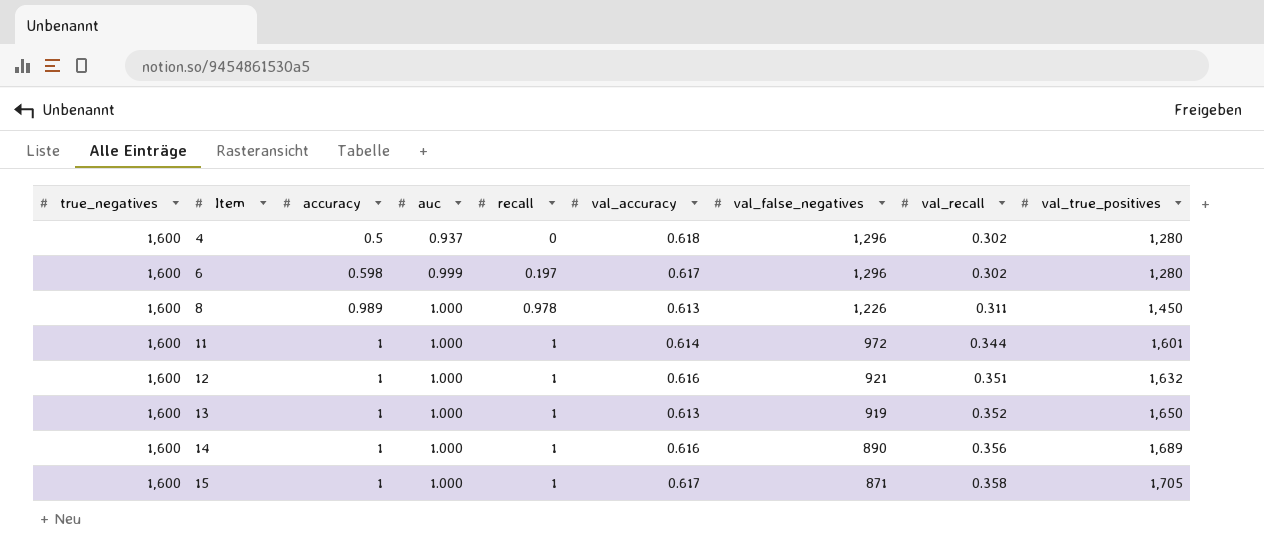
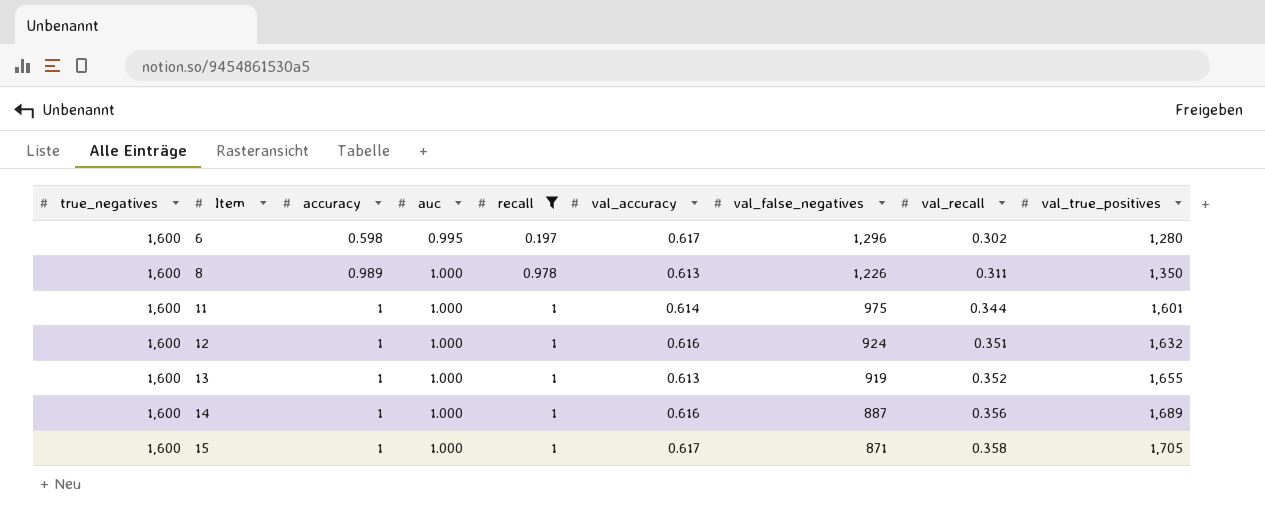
filter: none -> recall != 0
6 | auc: 0.999 -> 0.995
8 | val_true_positives: 1,450 -> 1,350
11 | val_false_negatives: 972 -> 975
12 | val_false_negatives: 921 -> 924
13 | val_true_positives: 1,650 -> 1,655
14 | val_false_negatives: 890 -> 887

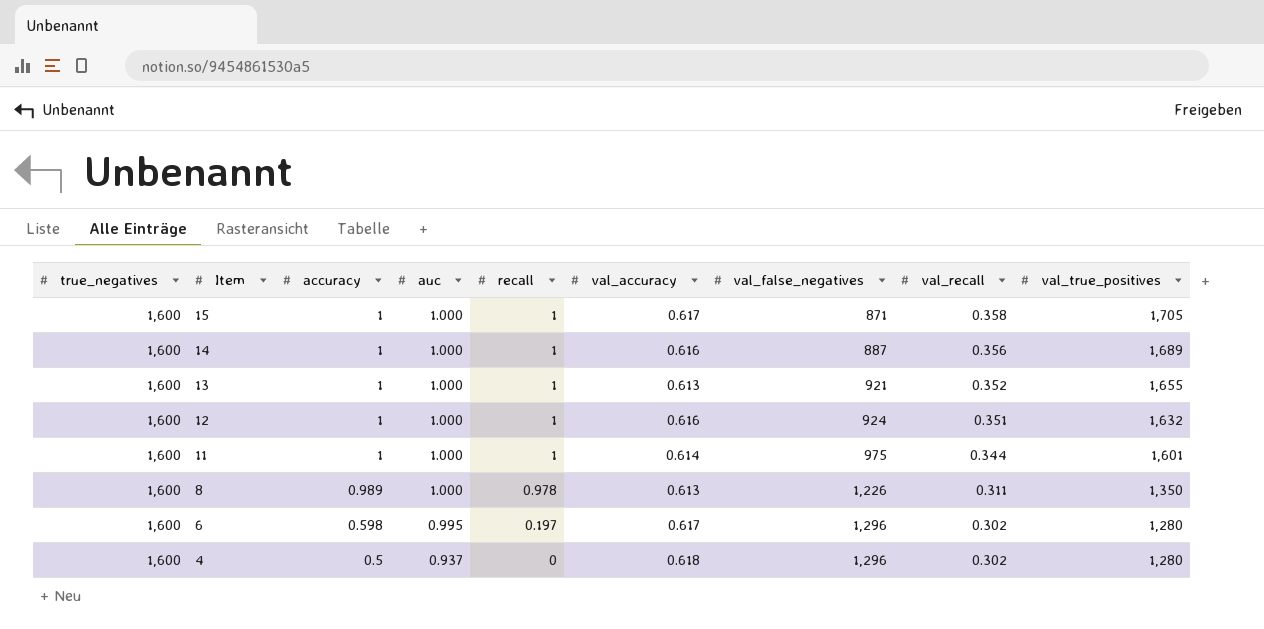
filter: recall != 0 -> none
row order: Item ascending -> Item descending
13 | val_false_negatives: 919 -> 921

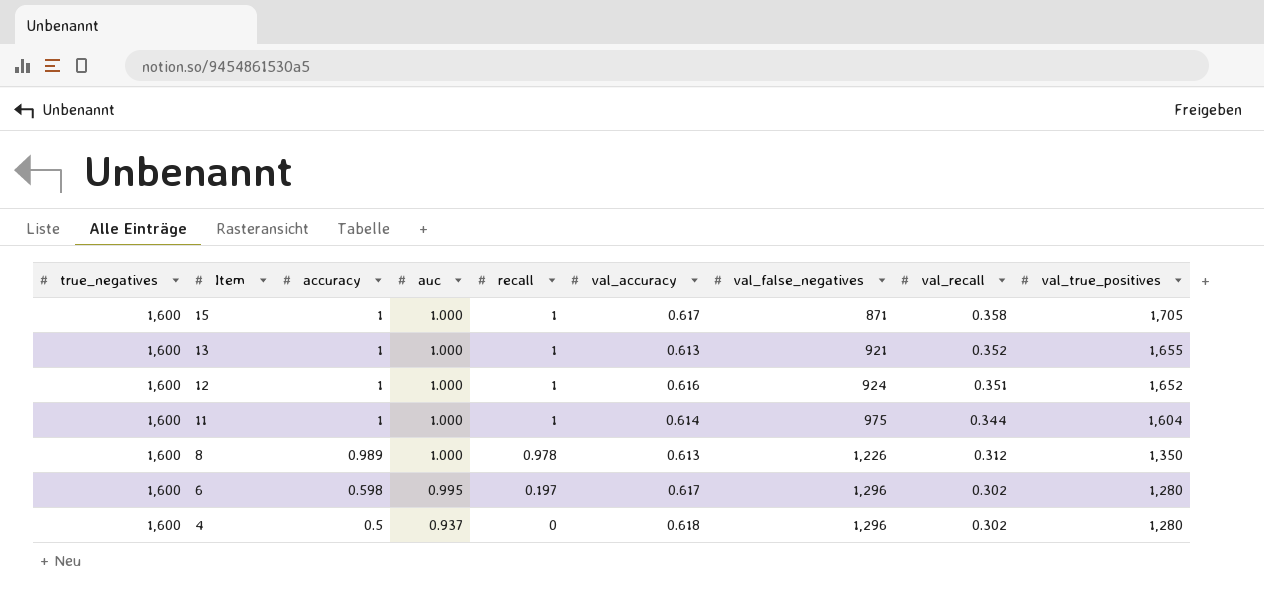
row 14: 1,600 | 1 | 1.000 | 1 | 0.616 | 887 | 0.356 | 1,689 -> none
12 | val_true_positives: 1,632 -> 1,652
11 | val_true_positives: 1,601 -> 1,604
8 | val_recall: 0.311 -> 0.312

